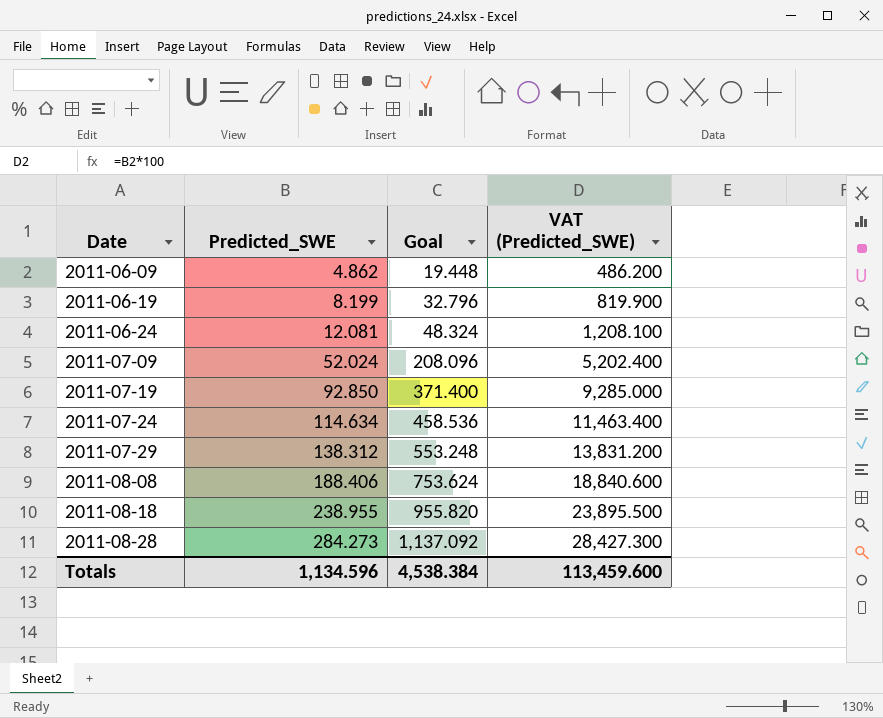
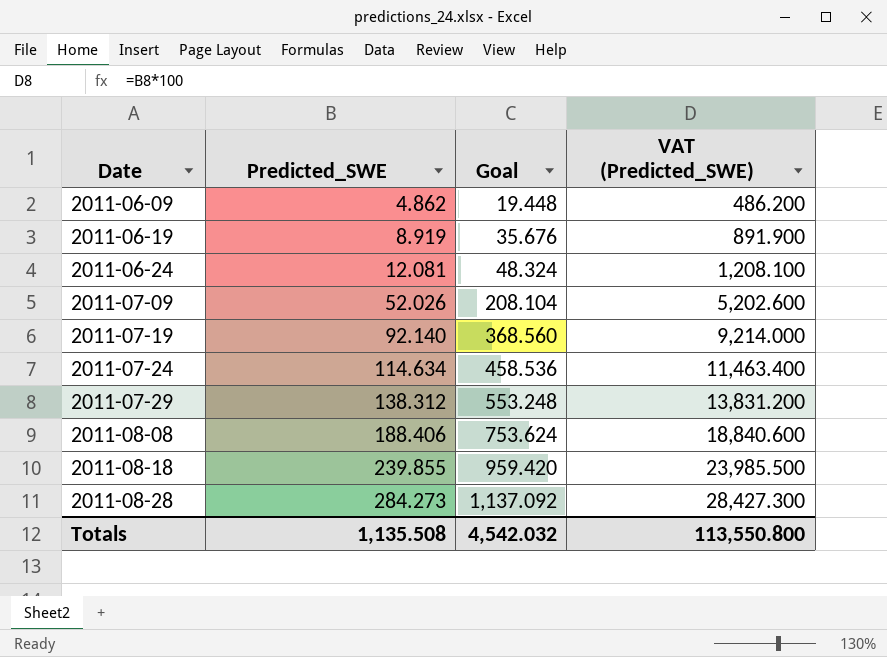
2011-06-19 | Predicted_SWE: 8.199 -> 8.919
2011-06-19 | Goal: 32.796 -> 35.676
2011-06-19 | VAT (Predicted_SWE): 819.900 -> 891.900
2011-07-09 | Predicted_SWE: 52.024 -> 52.026
2011-07-09 | Goal: 208.096 -> 208.104
2011-07-09 | VAT (Predicted_SWE): 5,202.400 -> 5,202.600
2011-07-19 | Predicted_SWE: 92.850 -> 92.140
2011-07-19 | Goal: 371.400 -> 368.560
2011-07-19 | VAT (Predicted_SWE): 9,285.000 -> 9,214.000
2011-08-18 | Predicted_SWE: 238.955 -> 239.855
2011-08-18 | Goal: 955.820 -> 959.420
2011-08-18 | VAT (Predicted_SWE): 23,895.500 -> 23,985.500
Totals | Predicted_SWE: 1,134.596 -> 1,135.508
Totals | Goal: 4,538.384 -> 4,542.032
Totals | VAT (Predicted_SWE): 113,459.600 -> 113,550.800

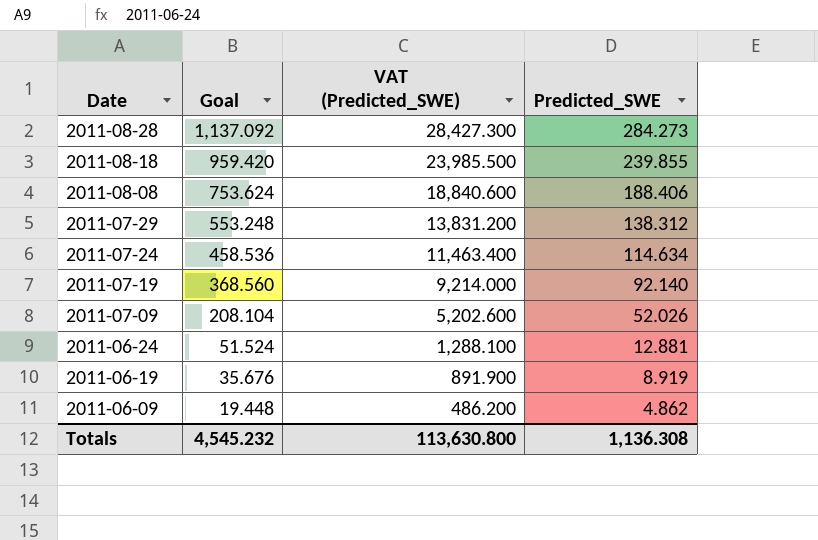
row order: Date ascending -> Date descending
column Predicted_SWE | position: 2 -> 4
2011-06-24 | Goal: 48.324 -> 51.524
2011-06-24 | VAT (Predicted_SWE): 1,208.100 -> 1,288.100
2011-06-24 | Predicted_SWE: 12.081 -> 12.881
Totals | Goal: 4,542.032 -> 4,545.232
Totals | VAT (Predicted_SWE): 113,550.800 -> 113,630.800
Totals | Predicted_SWE: 1,135.508 -> 1,136.308

